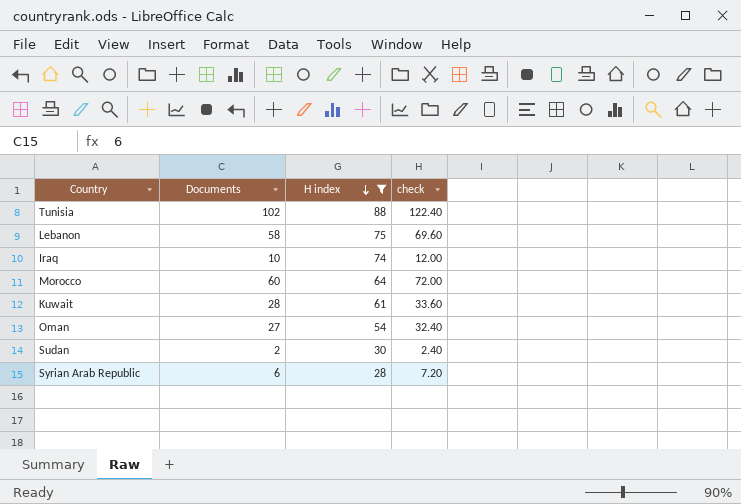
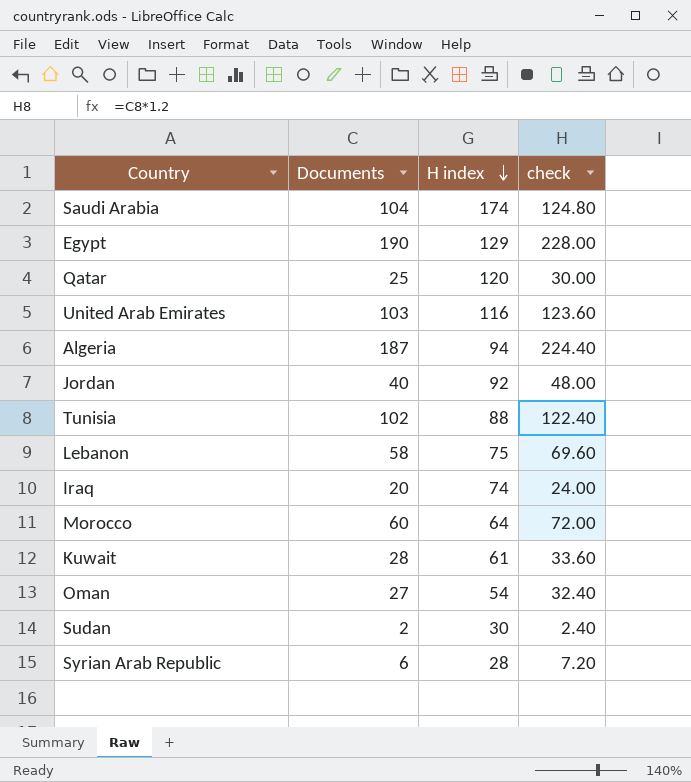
filter: H index <= 88 -> none
Iraq | Documents: 10 -> 20
Iraq | check: 12.00 -> 24.00

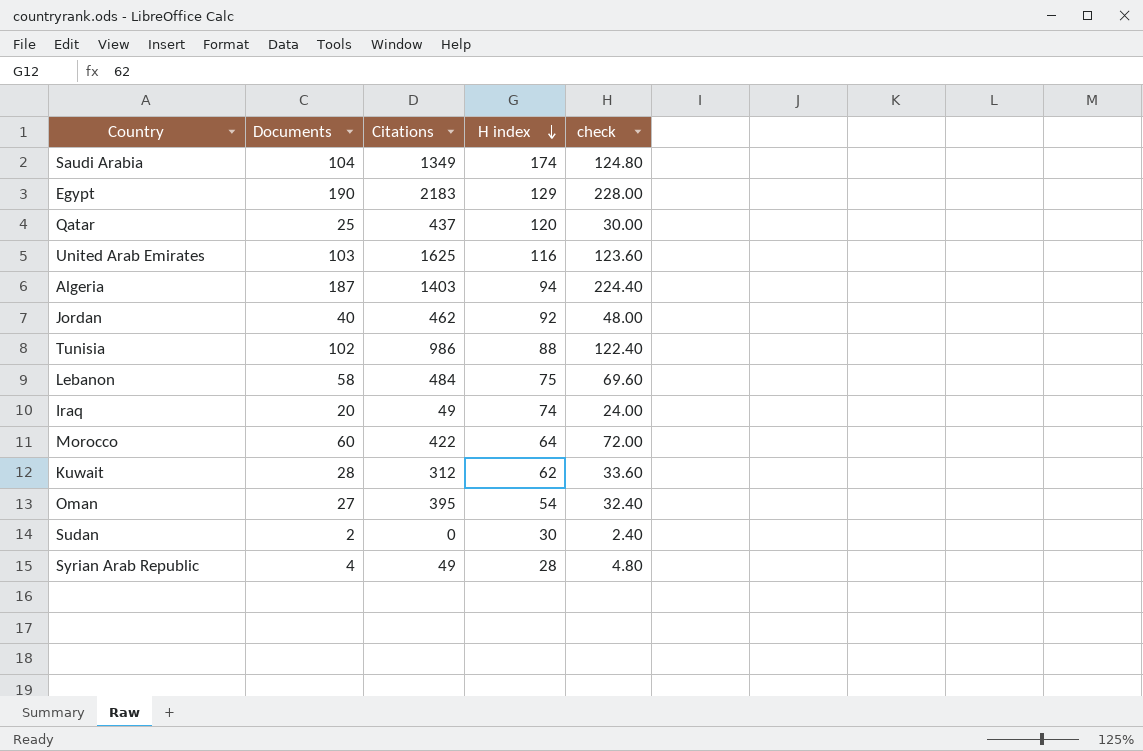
column Citations | position: none -> 3
Kuwait | H index: 61 -> 62
Syrian Arab Republic | Documents: 6 -> 4
Syrian Arab Republic | check: 7.20 -> 4.80

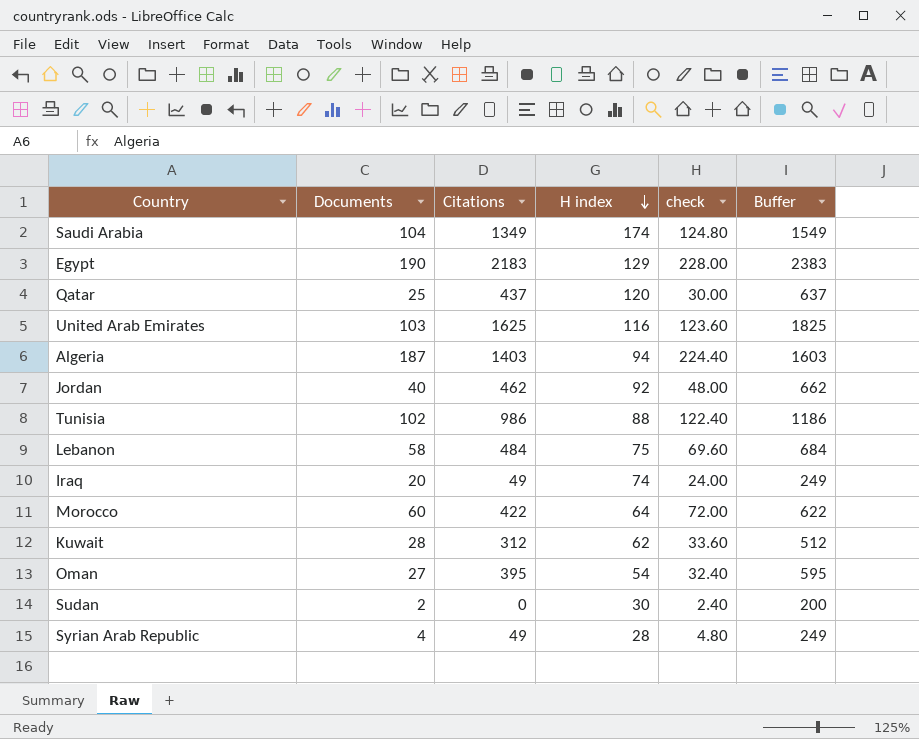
column Buffer | formula: none -> [Citations] + 200

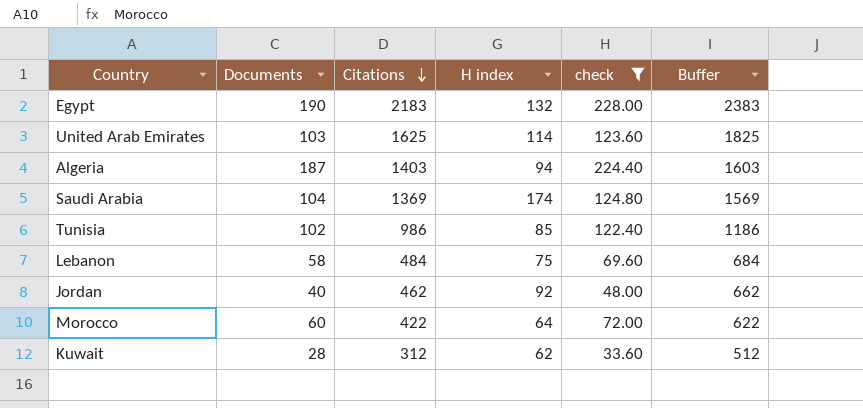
filter: none -> check >= 33.60
row order: H index descending -> Citations descending
Egypt | H index: 129 -> 132
United Arab Emirates | H index: 116 -> 114
Saudi Arabia | Citations: 1349 -> 1369
Saudi Arabia | Buffer: 1549 -> 1569
Tunisia | H index: 88 -> 85

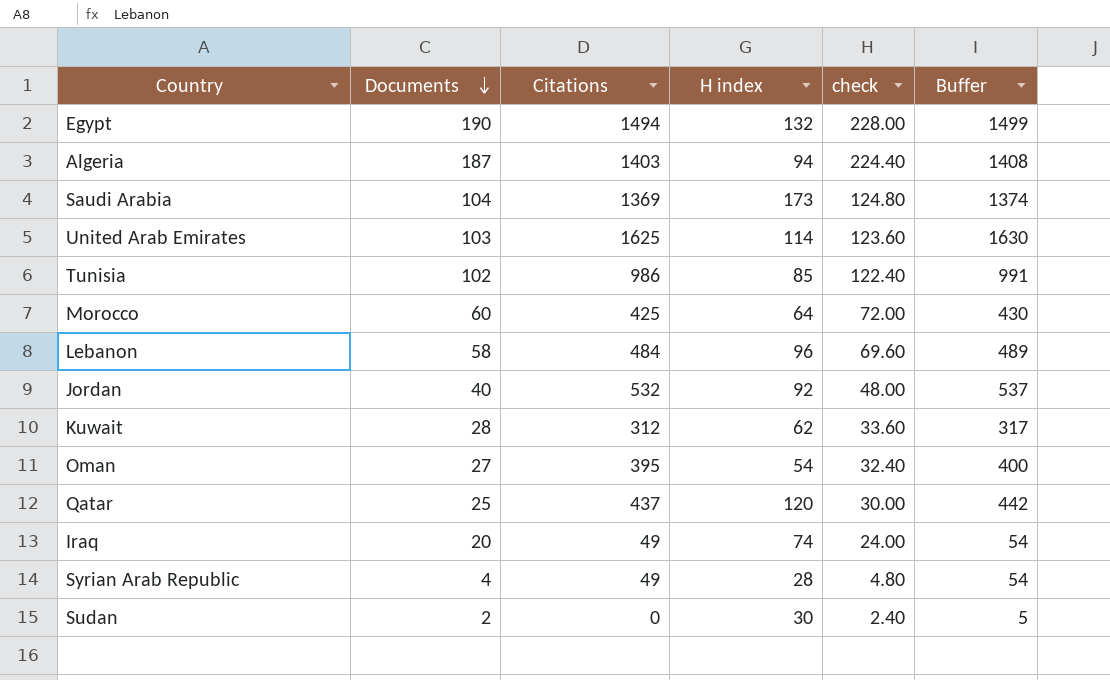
filter: check >= 33.60 -> none
row order: Citations descending -> Documents descending
column Buffer | formula: [Citations] + 200 -> [Citations] + 5
Egypt | Citations: 2183 -> 1494
Saudi Arabia | H index: 174 -> 173
Morocco | Citations: 422 -> 425
Lebanon | H index: 75 -> 96
Jordan | Citations: 462 -> 532

